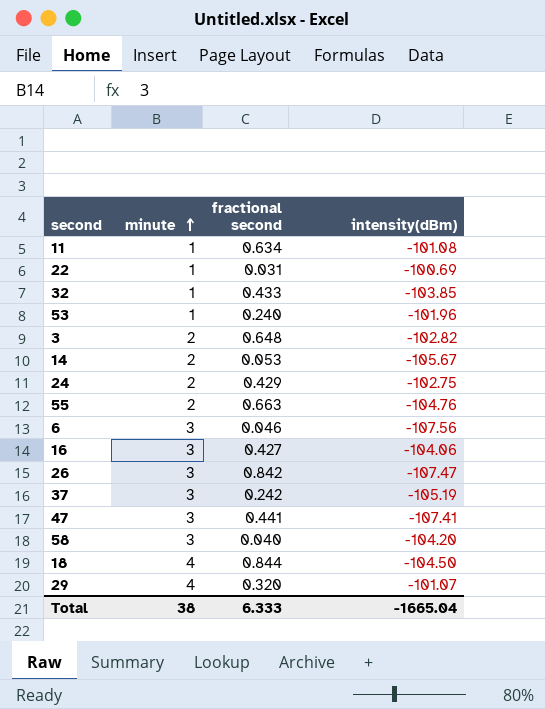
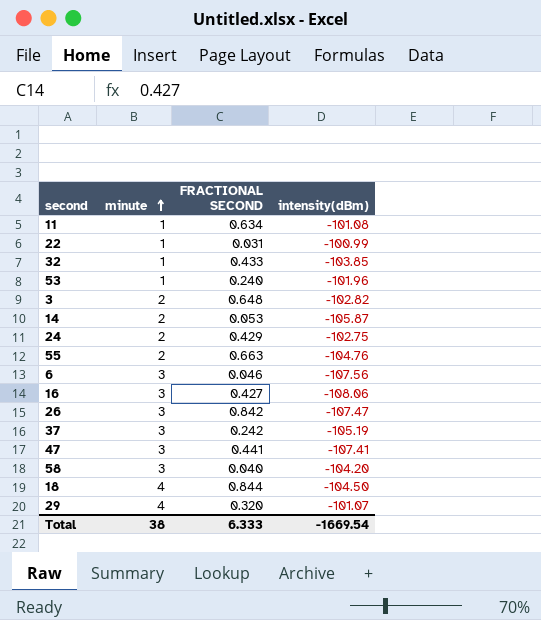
column name: fractional second -> FRACTIONAL SECOND
22 | intensity(dBm): -100.69 -> -100.99
14 | intensity(dBm): -105.67 -> -105.87
16 | intensity(dBm): -104.06 -> -108.06
Total | intensity(dBm): -1665.04 -> -1669.54

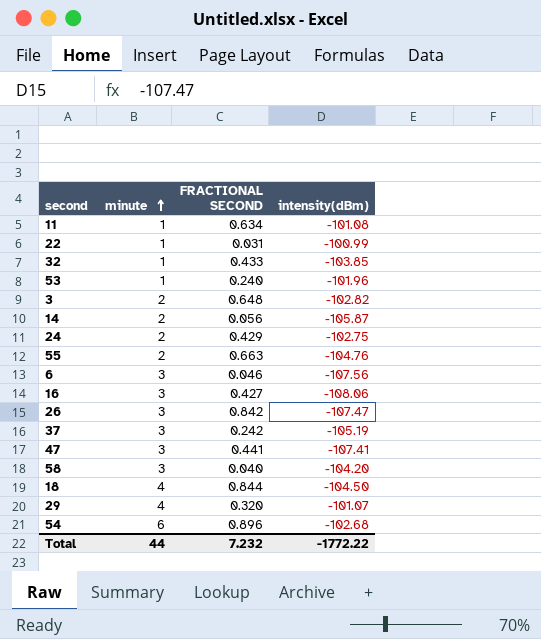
14 | FRACTIONAL SECOND: 0.053 -> 0.056
row 54: none -> 6 | 0.896 | -102.68
Total | minute: 38 -> 44
Total | FRACTIONAL SECOND: 6.333 -> 7.232
Total | intensity(dBm): -1669.54 -> -1772.22

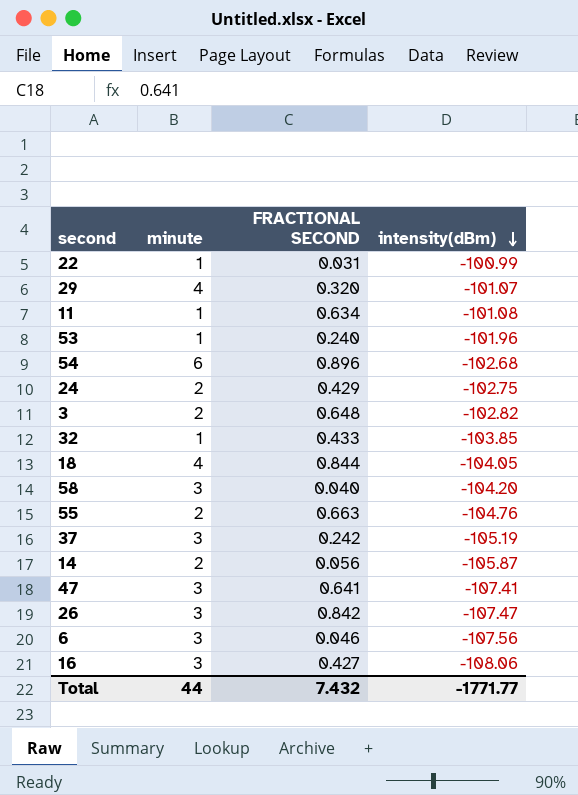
row order: minute ascending -> intensity(dBm) descending
18 | intensity(dBm): -104.50 -> -104.05
47 | FRACTIONAL SECOND: 0.441 -> 0.641
Total | FRACTIONAL SECOND: 7.232 -> 7.432
Total | intensity(dBm): -1772.22 -> -1771.77

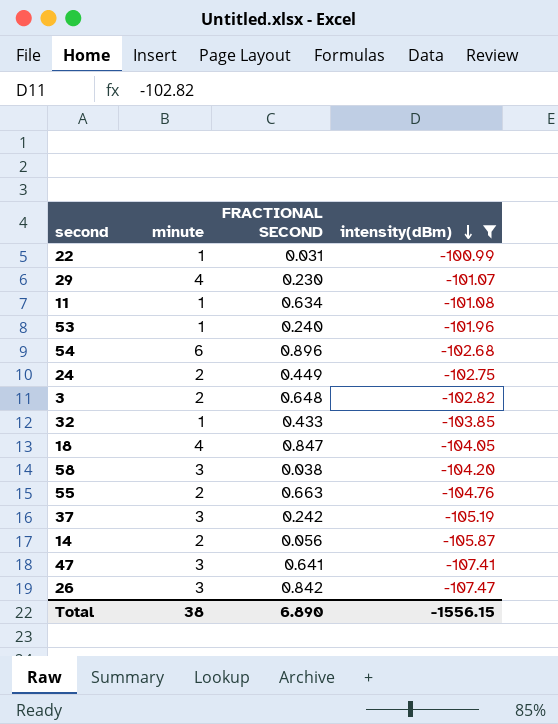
filter: none -> intensity(dBm) >= -107.47
29 | FRACTIONAL SECOND: 0.320 -> 0.230
24 | FRACTIONAL SECOND: 0.429 -> 0.449
18 | FRACTIONAL SECOND: 0.844 -> 0.847
58 | FRACTIONAL SECOND: 0.040 -> 0.038
Total | minute: 44 -> 38
Total | FRACTIONAL SECOND: 7.432 -> 6.890
Total | intensity(dBm): -1771.77 -> -1556.15

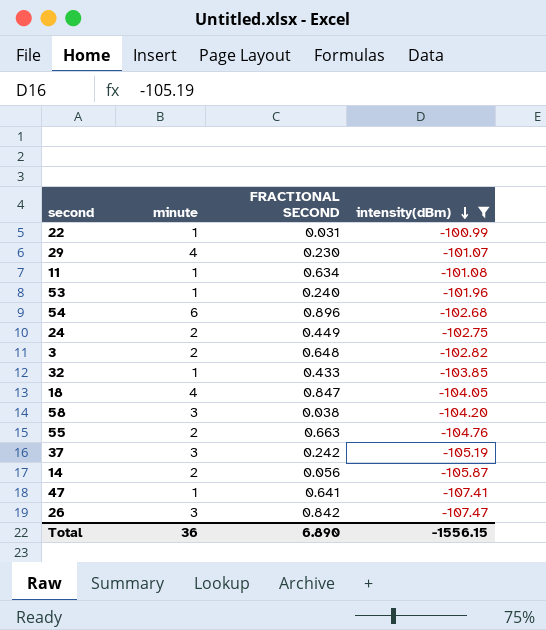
47 | minute: 3 -> 1
Total | minute: 38 -> 36

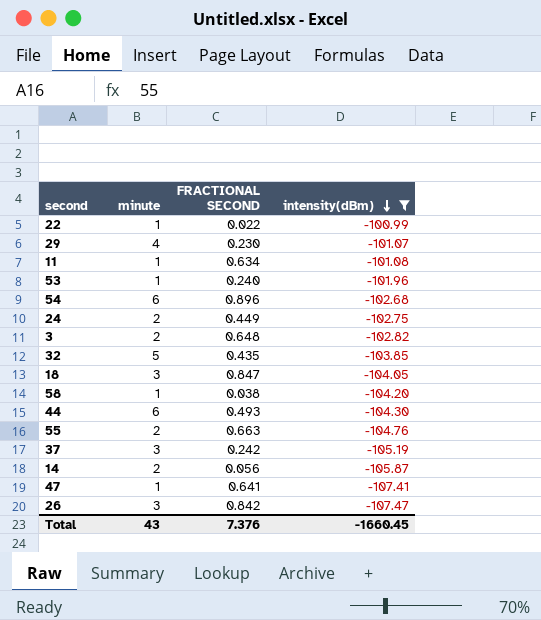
22 | FRACTIONAL SECOND: 0.031 -> 0.022
32 | minute: 1 -> 5
32 | FRACTIONAL SECOND: 0.433 -> 0.435
18 | minute: 4 -> 3
58 | minute: 3 -> 1
row 44: none -> 6 | 0.493 | -104.30
Total | minute: 36 -> 43
Total | FRACTIONAL SECOND: 6.890 -> 7.376
Total | intensity(dBm): -1556.15 -> -1660.45

